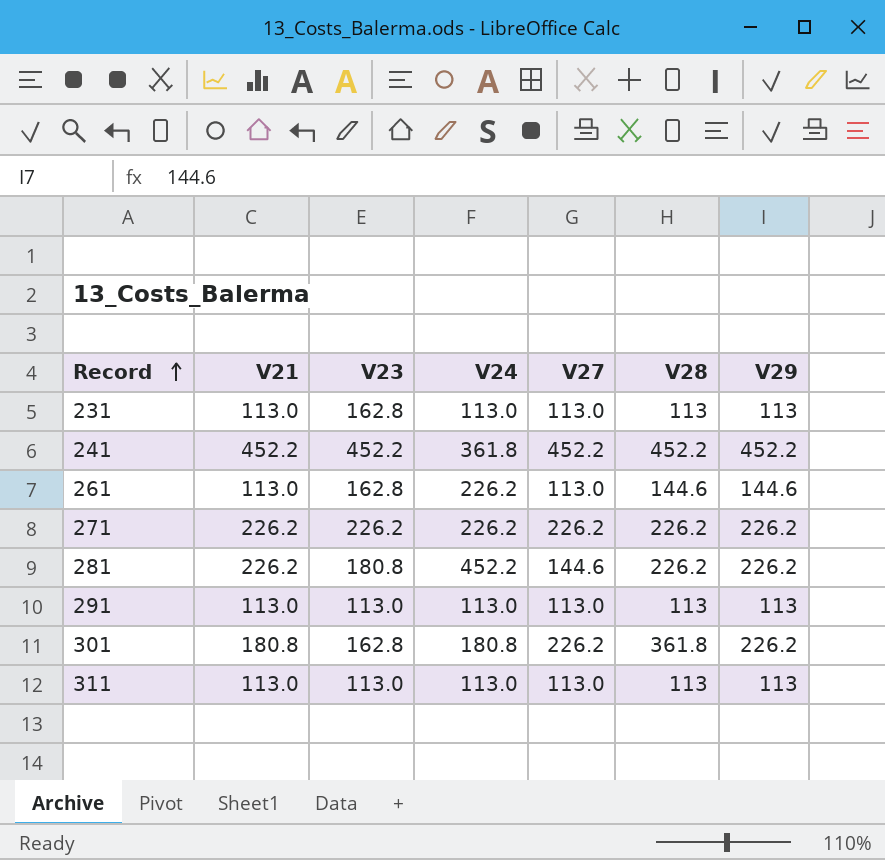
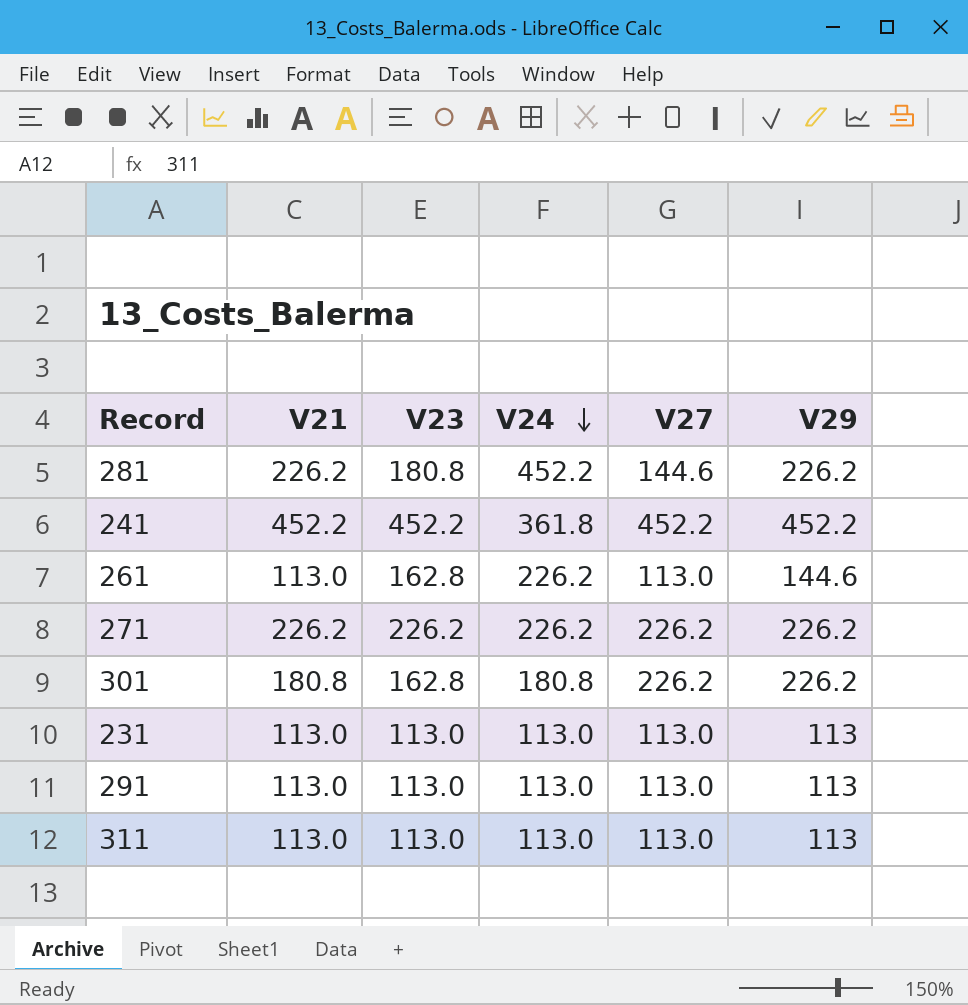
row order: Record ascending -> V24 descending
column V28 | position: 6 -> none
231 | V23: 162.8 -> 113.0

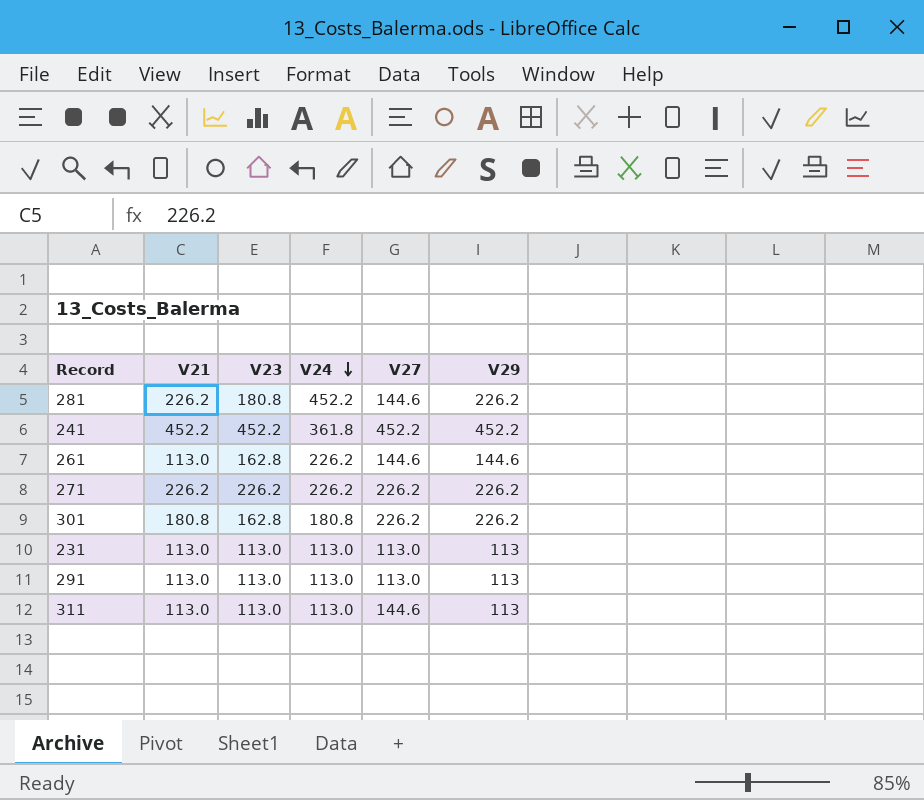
261 | V27: 113.0 -> 144.6
311 | V27: 113.0 -> 144.6

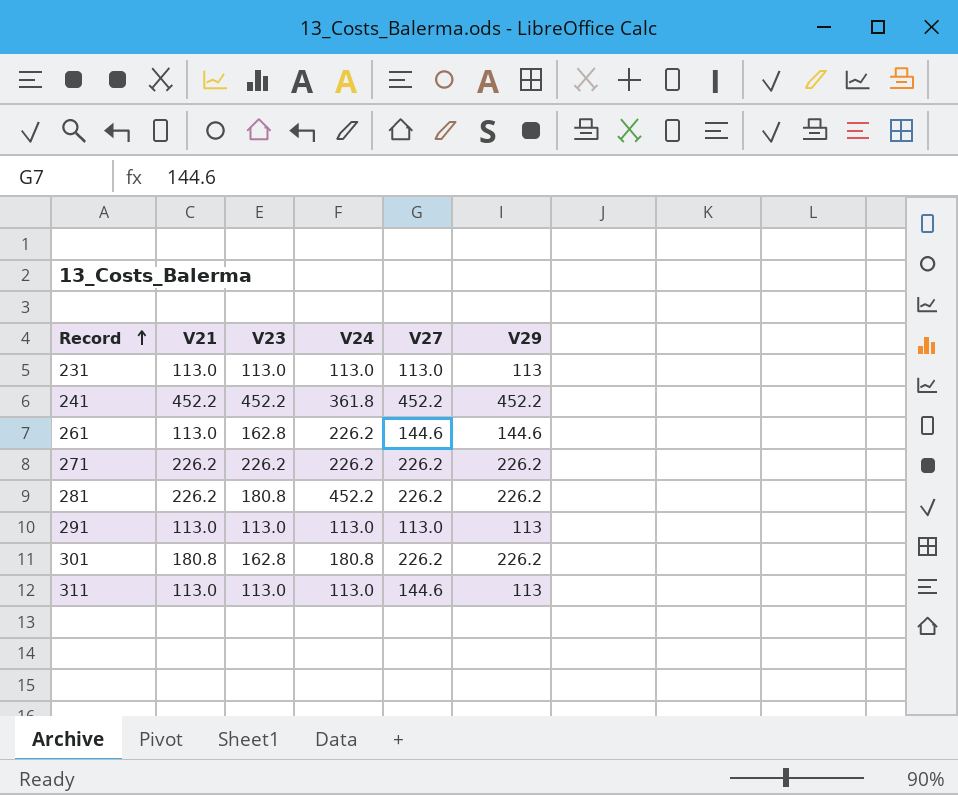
row order: V24 descending -> Record ascending
281 | V27: 144.6 -> 226.2

